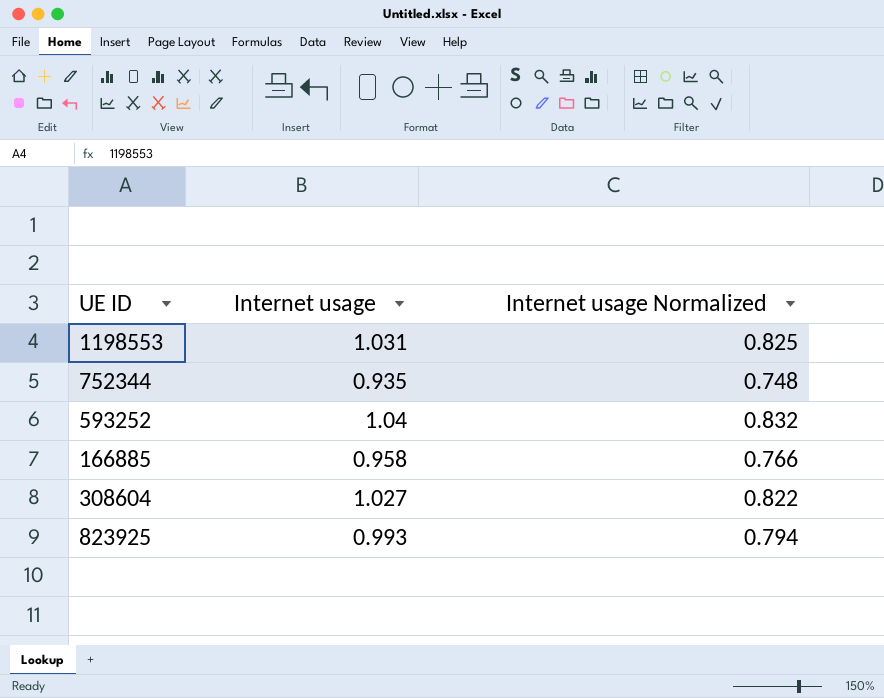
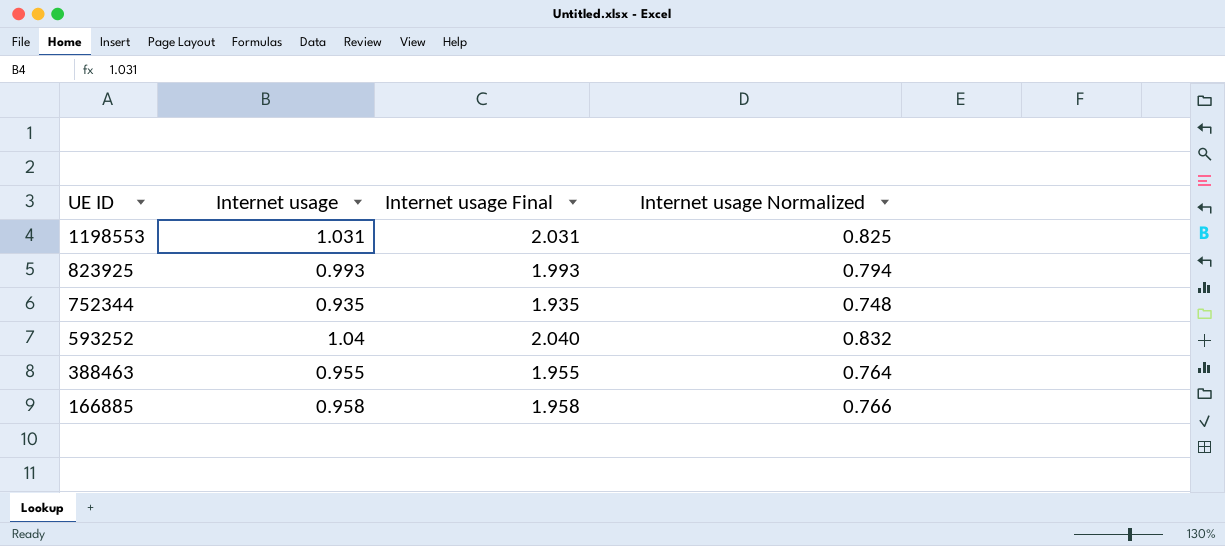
row order: none -> UE ID descending
column Internet usage Final | formula: none -> [Internet usage] + 1
row 308604: 1.027 | 0.822 -> none
row 388463: none -> 0.955 | 1.955 | 0.764

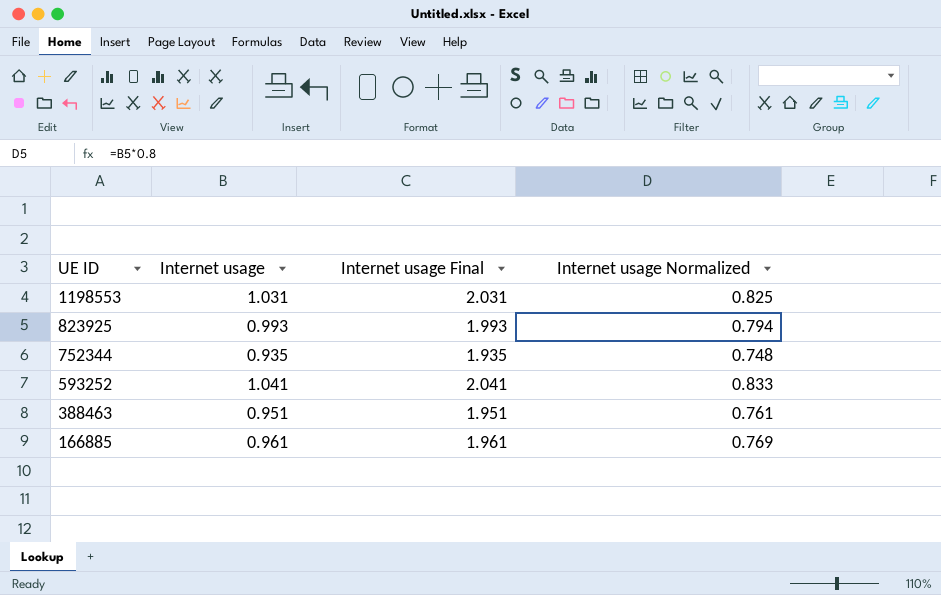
593252 | Internet usage: 1.04 -> 1.041
593252 | Internet usage Final: 2.040 -> 2.041
593252 | Internet usage Normalized: 0.832 -> 0.833
388463 | Internet usage: 0.955 -> 0.951
388463 | Internet usage Final: 1.955 -> 1.951
388463 | Internet usage Normalized: 0.764 -> 0.761
166885 | Internet usage: 0.958 -> 0.961
166885 | Internet usage Final: 1.958 -> 1.961
166885 | Internet usage Normalized: 0.766 -> 0.769

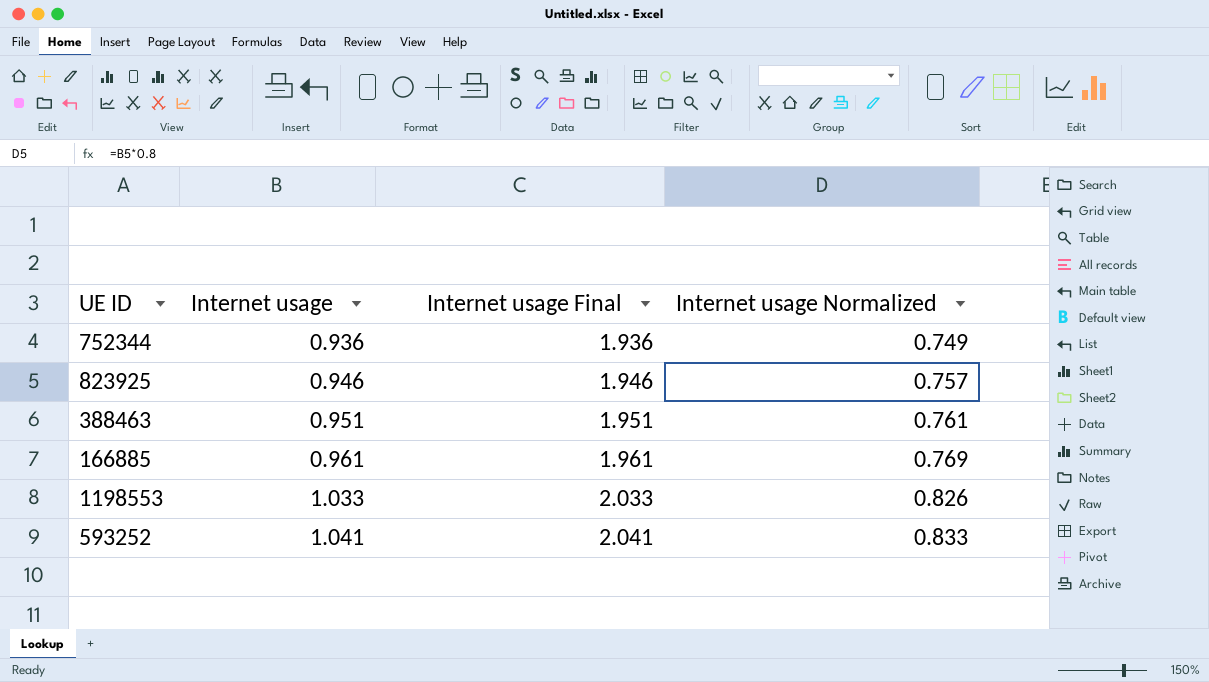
row order: UE ID descending -> Internet usage ascending
752344 | Internet usage: 0.935 -> 0.936
752344 | Internet usage Final: 1.935 -> 1.936
752344 | Internet usage Normalized: 0.748 -> 0.749
823925 | Internet usage: 0.993 -> 0.946
823925 | Internet usage Final: 1.993 -> 1.946
823925 | Internet usage Normalized: 0.794 -> 0.757
1198553 | Internet usage: 1.031 -> 1.033
1198553 | Internet usage Final: 2.031 -> 2.033
1198553 | Internet usage Normalized: 0.825 -> 0.826

